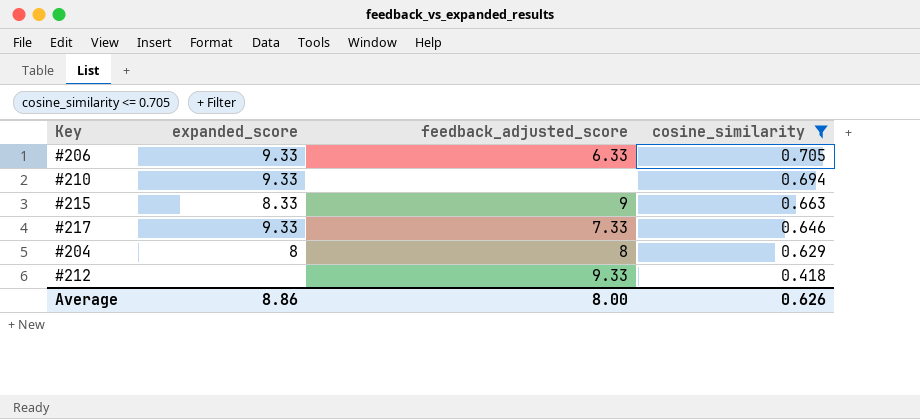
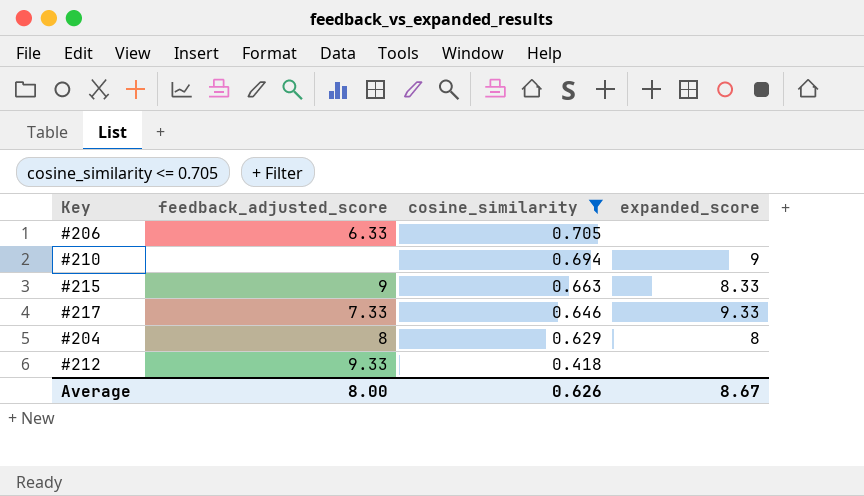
column expanded_score | position: 2 -> 4
#206 | expanded_score: 9.33 -> none
#210 | expanded_score: 9.33 -> 9
Average | expanded_score: 8.86 -> 8.67

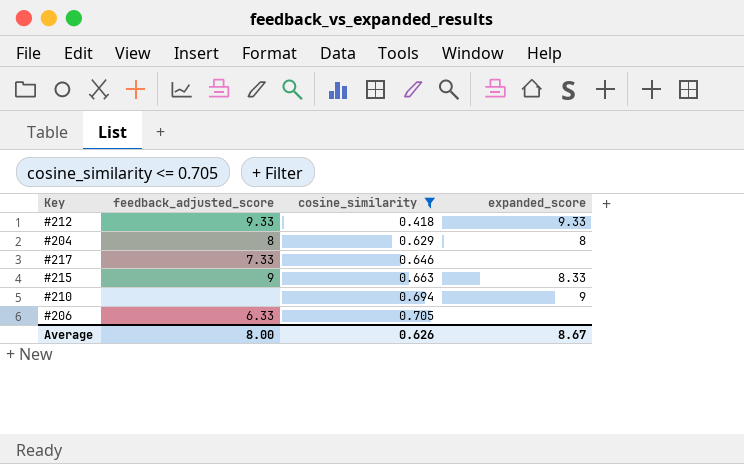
row order: cosine_similarity descending -> cosine_similarity ascending
#212 | expanded_score: none -> 9.33
#217 | expanded_score: 9.33 -> none

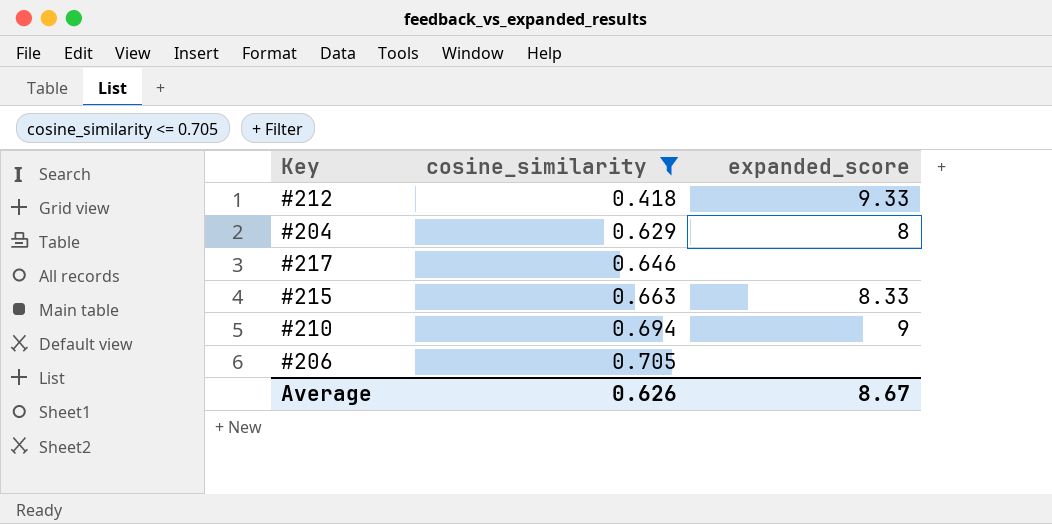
column feedback_adjusted_score | position: 2 -> none

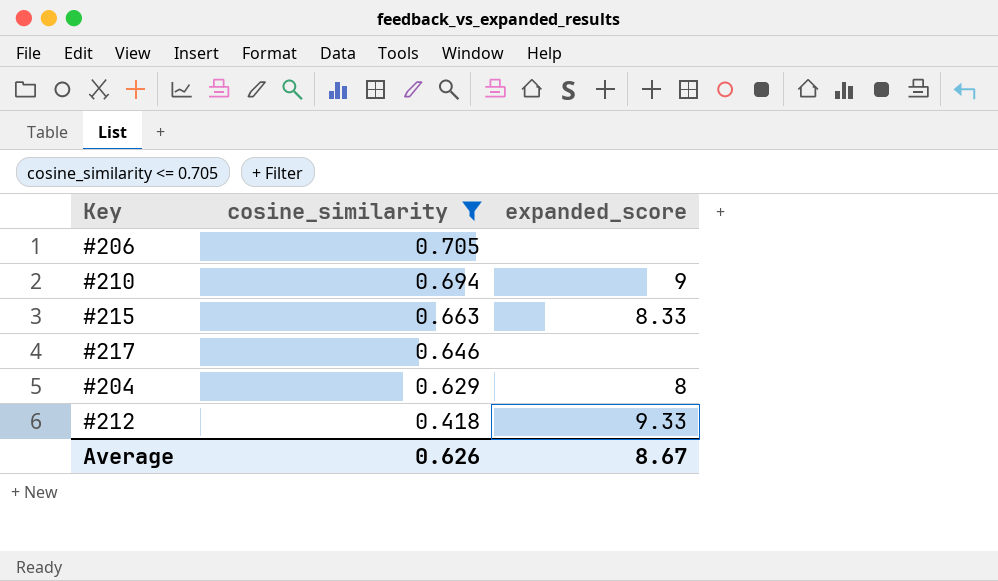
row order: cosine_similarity ascending -> cosine_similarity descending

